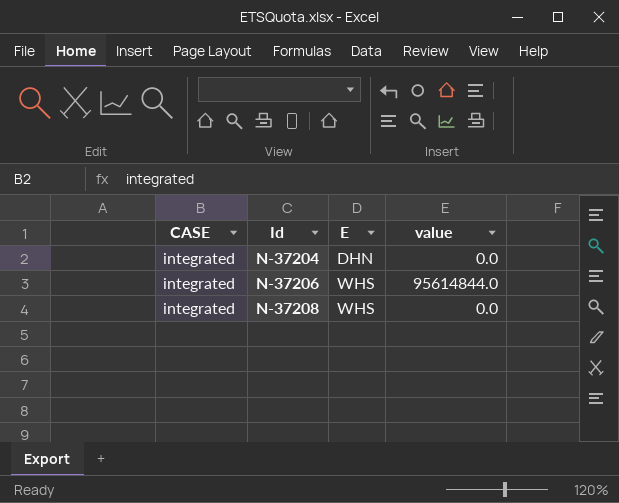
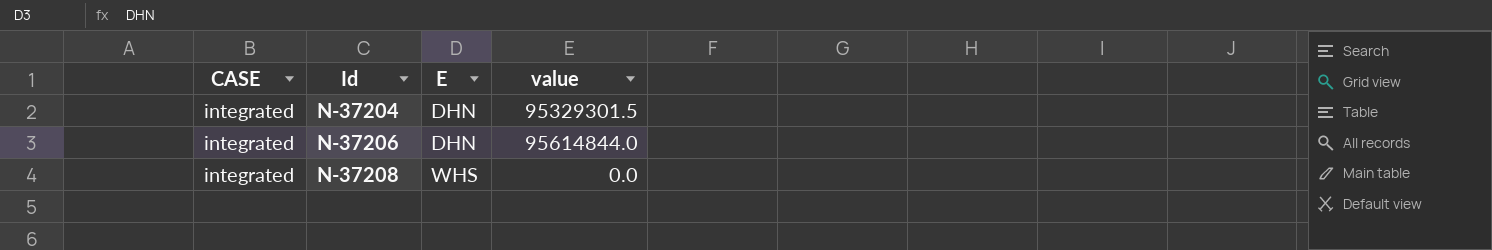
N-37204 | value: 0.0 -> 95329301.5
N-37206 | E: WHS -> DHN

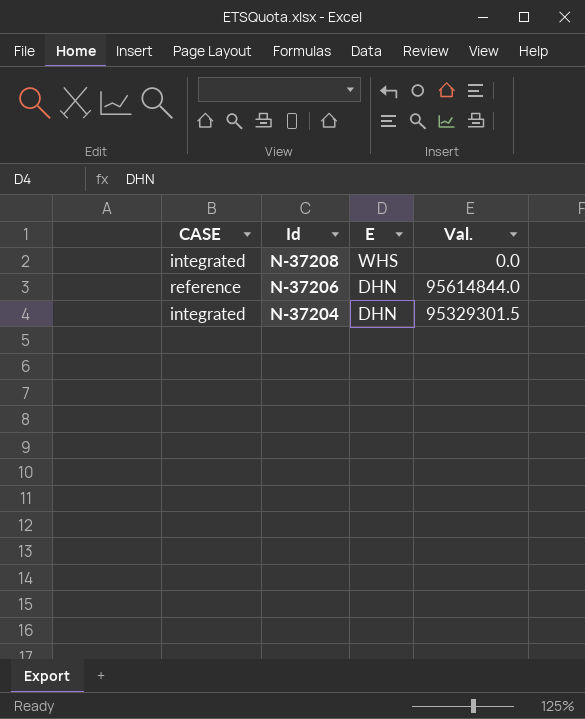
row order: Id ascending -> Id descending
column name: value -> Val.
N-37206 | CASE: integrated -> reference

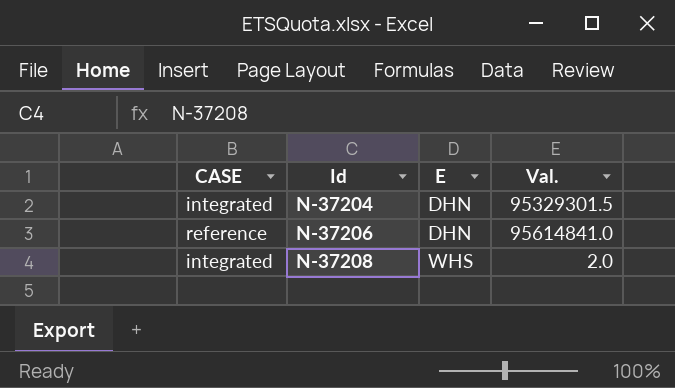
row order: Id descending -> Id ascending
N-37206 | Val.: 95614844.0 -> 95614841.0
N-37208 | Val.: 0.0 -> 2.0

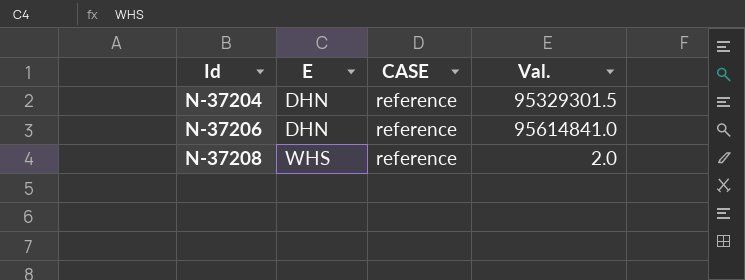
column CASE | position: 1 -> 3
N-37204 | CASE: integrated -> reference
N-37208 | CASE: integrated -> reference

